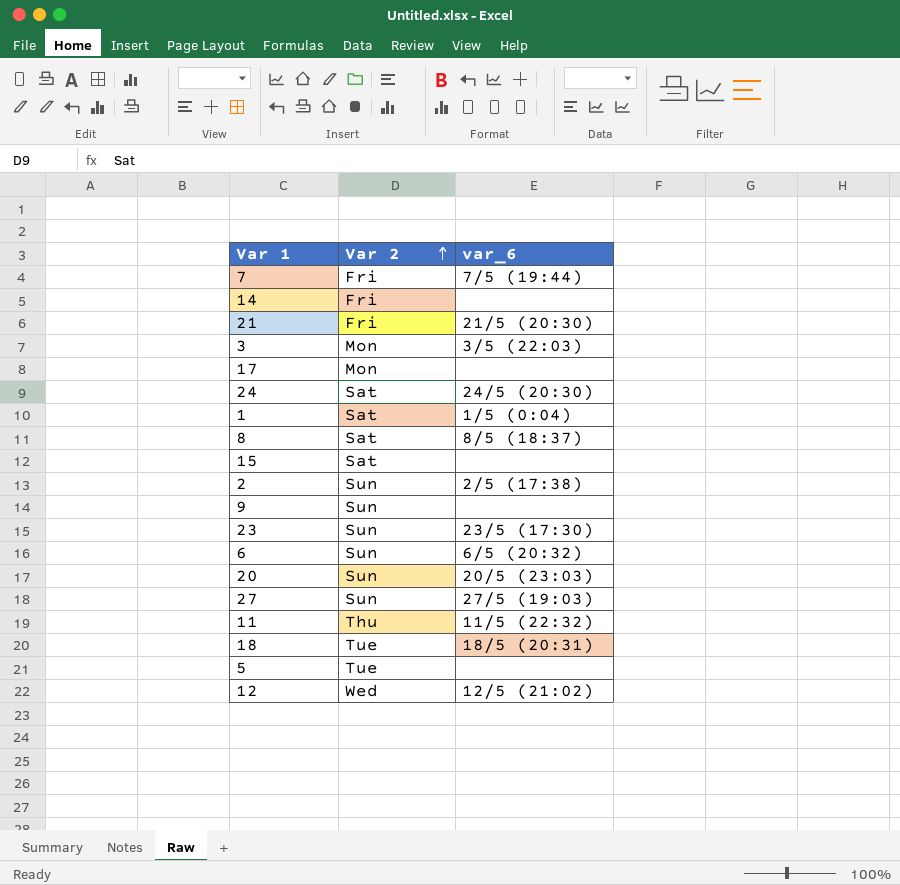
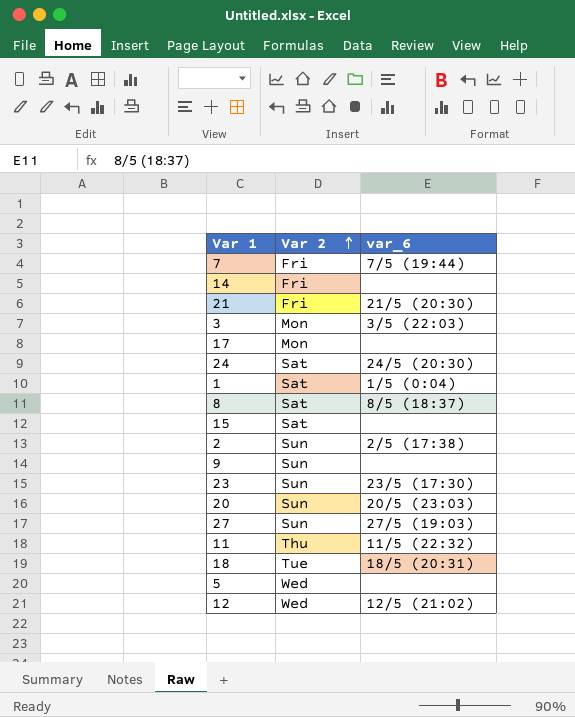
row 6: Sun | 6/5 (20:32) -> none
5 | Var 2: Tue -> Wed

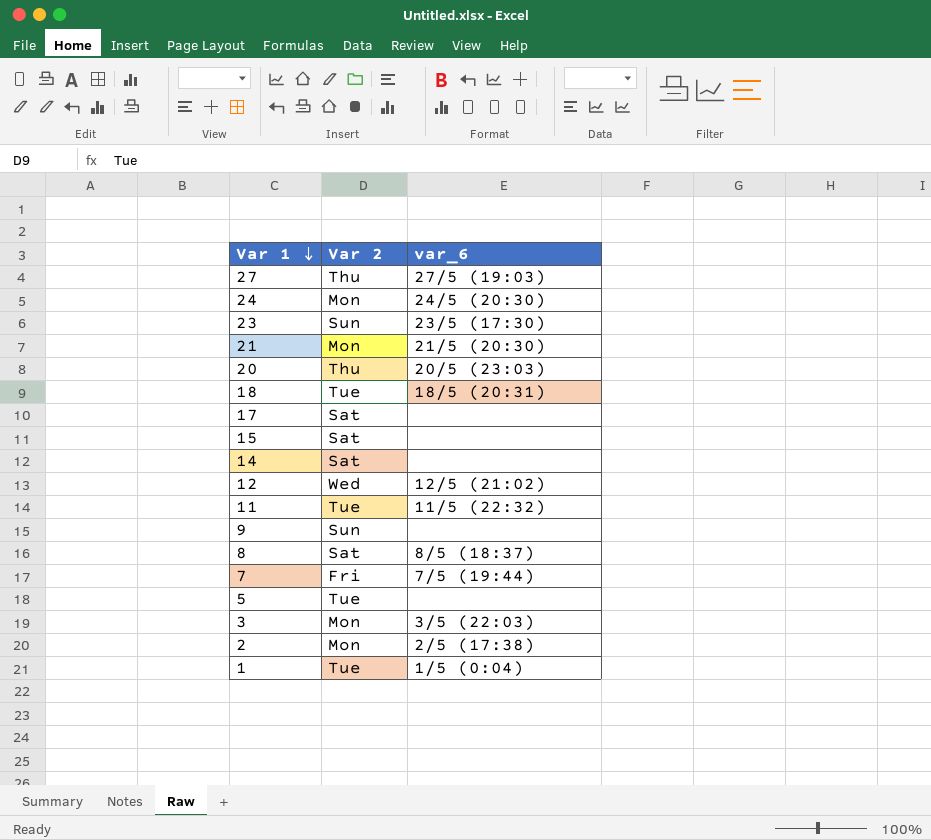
row order: Var 2 ascending -> Var 1 descending
27 | Var 2: Sun -> Thu
24 | Var 2: Sat -> Mon
21 | Var 2: Fri -> Mon
20 | Var 2: Sun -> Thu
17 | Var 2: Mon -> Sat
14 | Var 2: Fri -> Sat
11 | Var 2: Thu -> Tue
5 | Var 2: Wed -> Tue
2 | Var 2: Sun -> Mon
1 | Var 2: Sat -> Tue

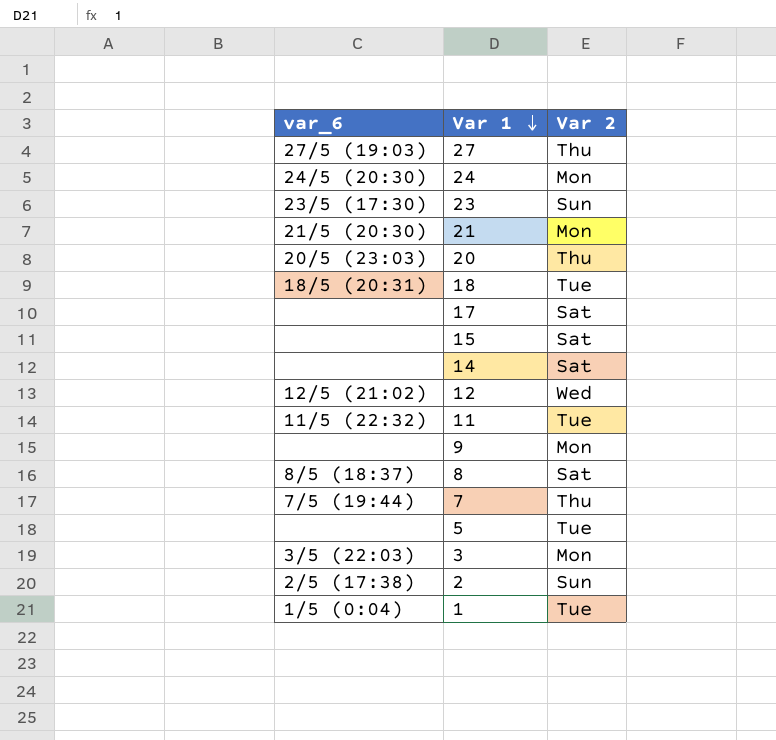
column var_6 | position: 3 -> 1
9 | Var 2: Sun -> Mon
7 | Var 2: Fri -> Thu
2 | Var 2: Mon -> Sun

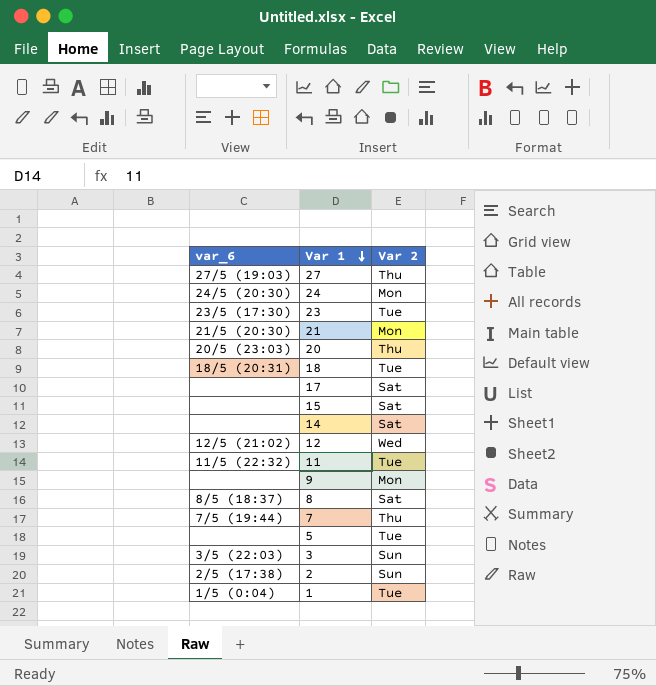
23 | Var 2: Sun -> Tue
3 | Var 2: Mon -> Sun

